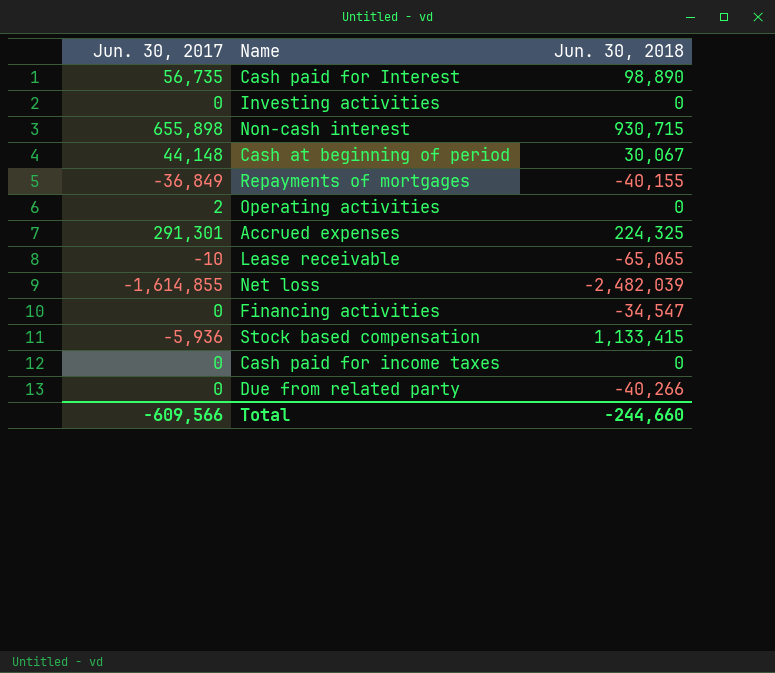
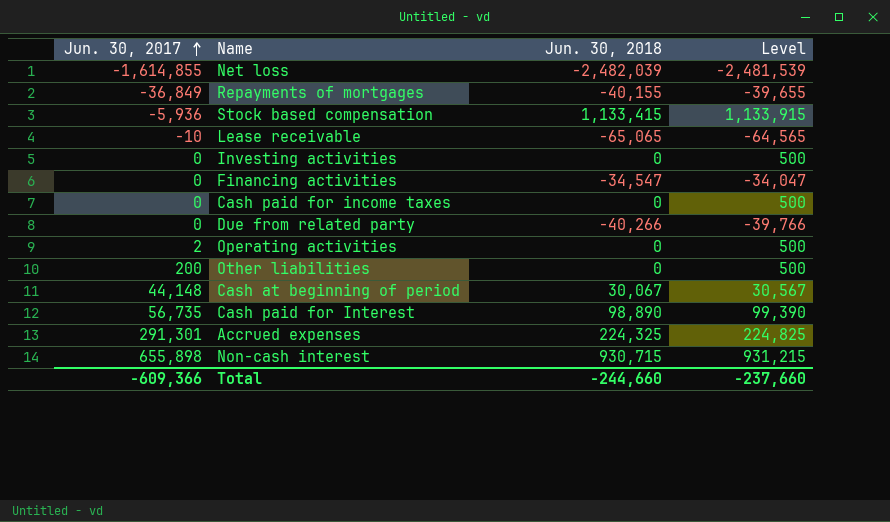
row order: none -> Jun. 30, 2017 ascending
column Level | formula: none -> [Jun. 30, 2018] + 500
row Other liabilities: none -> 200 | 0 | 500
Total | Jun. 30, 2017: -609,566 -> -609,366

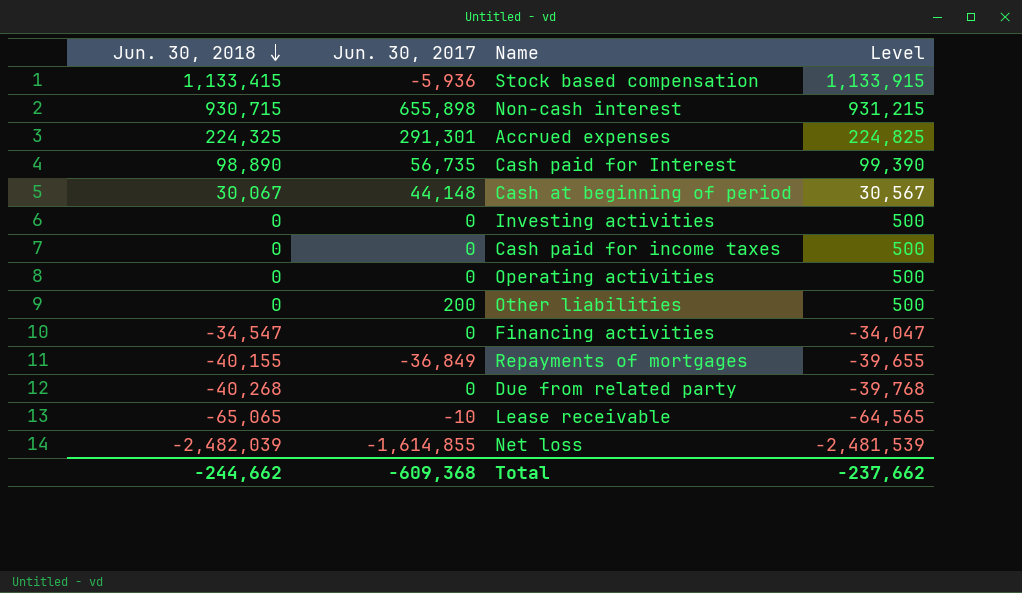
row order: Jun. 30, 2017 ascending -> Jun. 30, 2018 descending
column Jun. 30, 2018 | position: 3 -> 1
Operating activities | Jun. 30, 2017: 2 -> 0
Due from related party | Jun. 30, 2018: -40,266 -> -40,268
Due from related party | Level: -39,766 -> -39,768
Total | Jun. 30, 2018: -244,660 -> -244,662
Total | Jun. 30, 2017: -609,366 -> -609,368
Total | Level: -237,660 -> -237,662

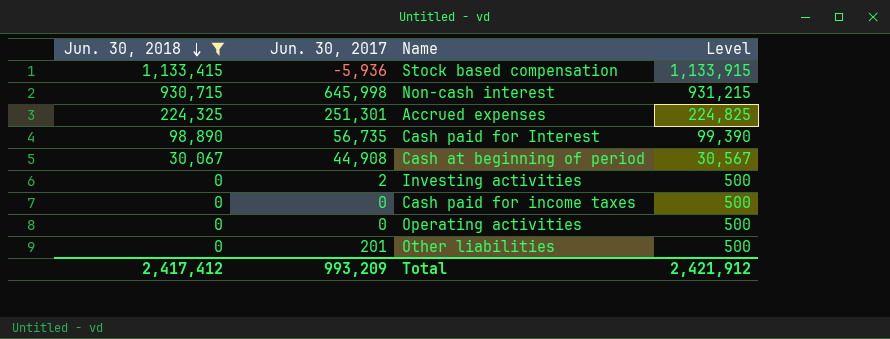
filter: none -> Jun. 30, 2018 >= 0
Non-cash interest | Jun. 30, 2017: 655,898 -> 645,998
Accrued expenses | Jun. 30, 2017: 291,301 -> 251,301
Cash at beginning of period | Jun. 30, 2017: 44,148 -> 44,908
Investing activities | Jun. 30, 2017: 0 -> 2
Other liabilities | Jun. 30, 2017: 200 -> 201
Total | Jun. 30, 2018: -244,662 -> 2,417,412
Total | Jun. 30, 2017: -609,368 -> 993,209
Total | Level: -237,662 -> 2,421,912

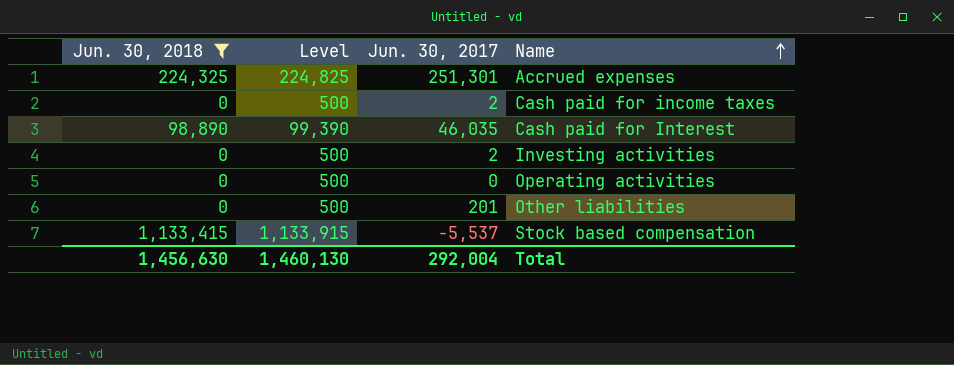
row order: Jun. 30, 2018 descending -> Name ascending
column Level | position: 4 -> 2
row Non-cash interest: 930,715 | 645,998 | 931,215 -> none
row Cash at beginning of period: 30,067 | 44,908 | 30,567 -> none
Cash paid for income taxes | Jun. 30, 2017: 0 -> 2
Cash paid for Interest | Jun. 30, 2017: 56,735 -> 46,035
Stock based compensation | Jun. 30, 2017: -5,936 -> -5,537
Total | Jun. 30, 2018: 2,417,412 -> 1,456,630
Total | Level: 2,421,912 -> 1,460,130
Total | Jun. 30, 2017: 993,209 -> 292,004

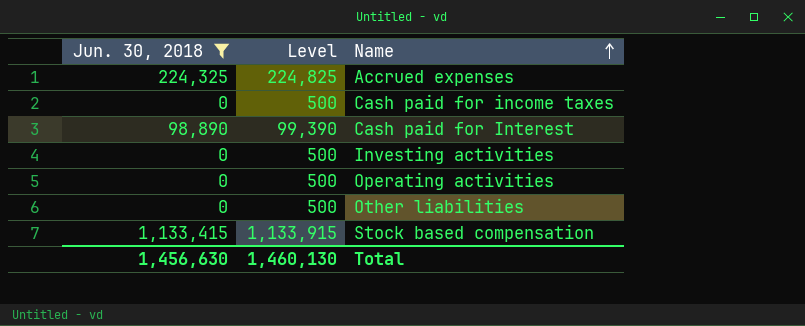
column Jun. 30, 2017 | position: 3 -> none

